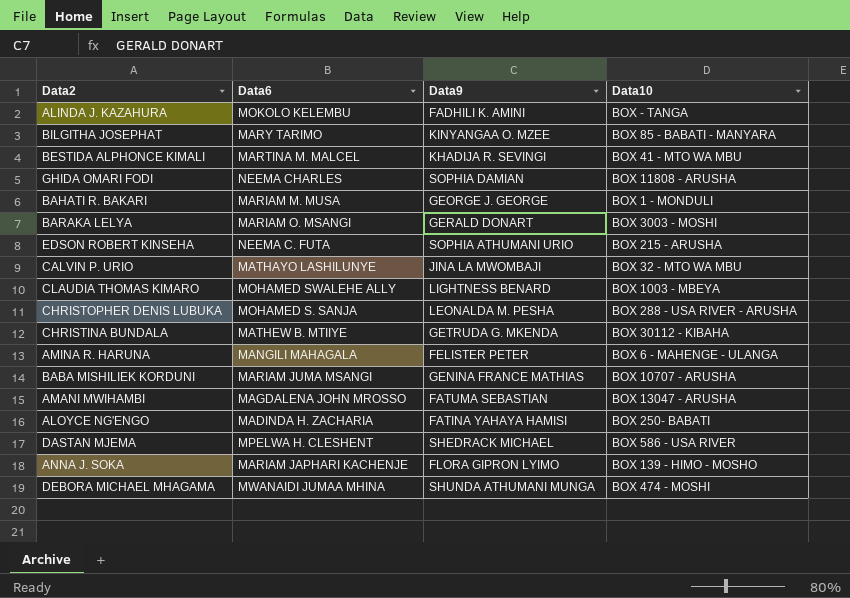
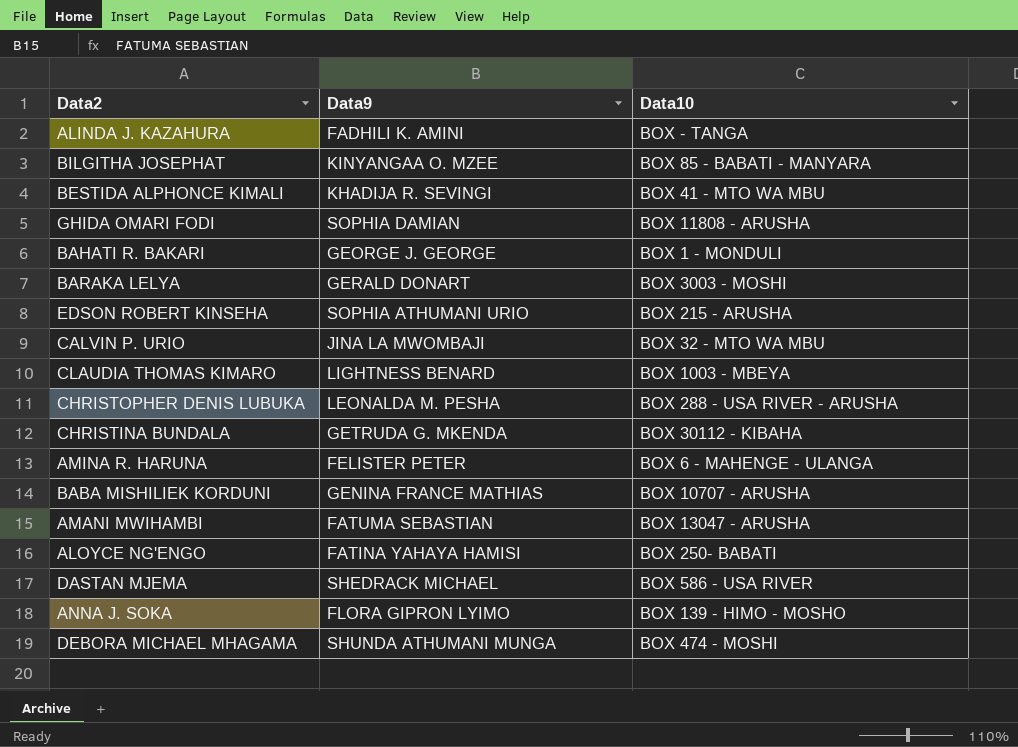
column Data6 | position: 2 -> none

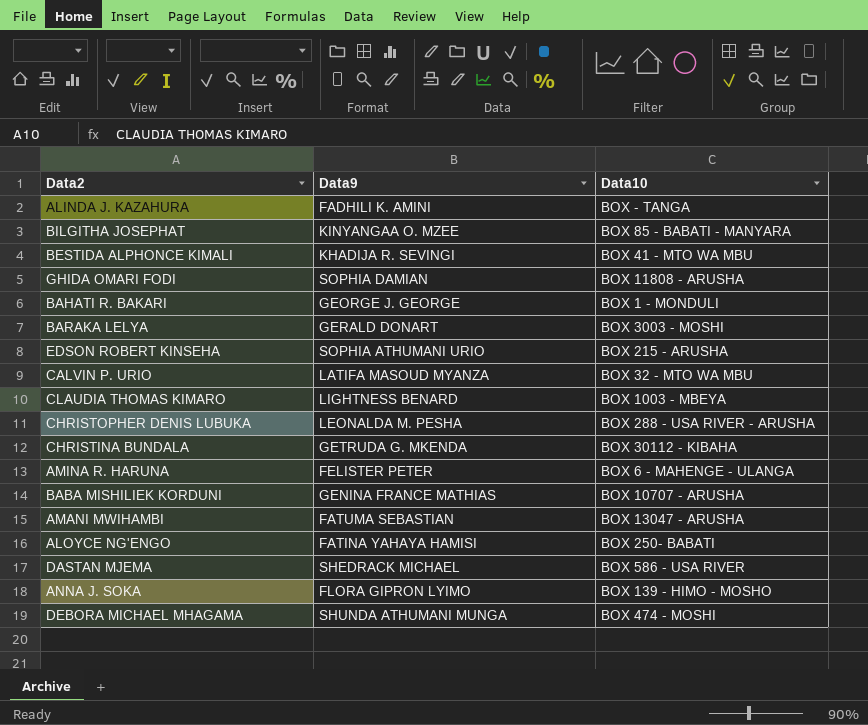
CALVIN P. URIO | Data9: JINA LA MWOMBAJI -> LATIFA MASOUD MYANZA

